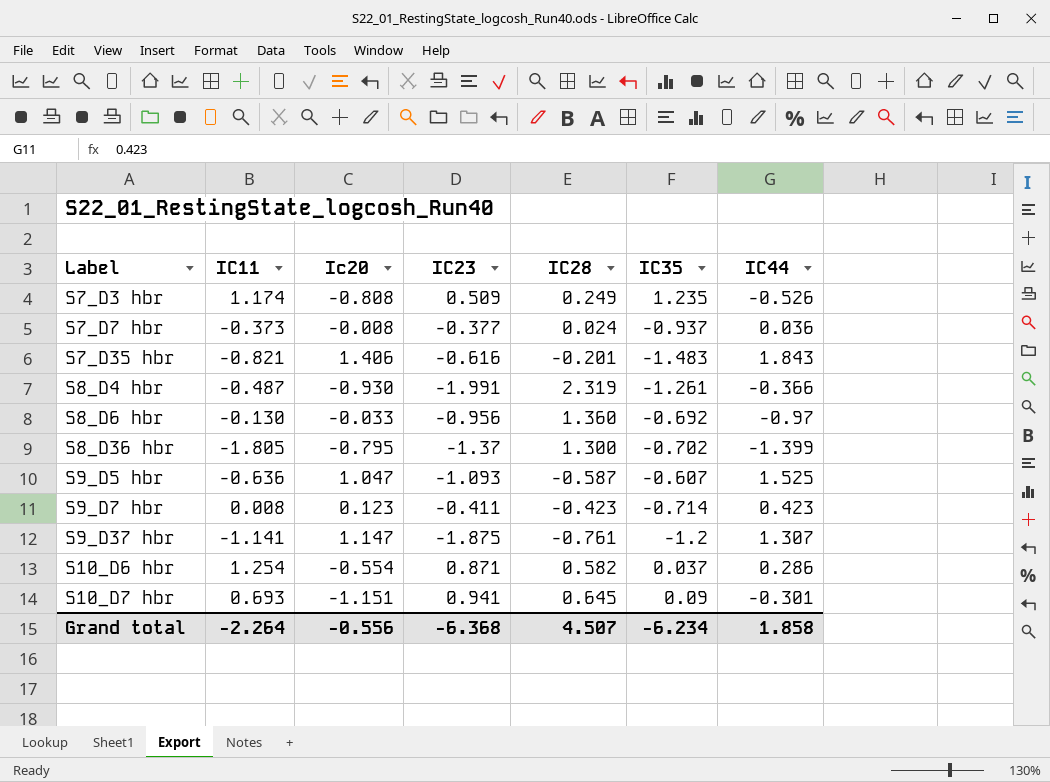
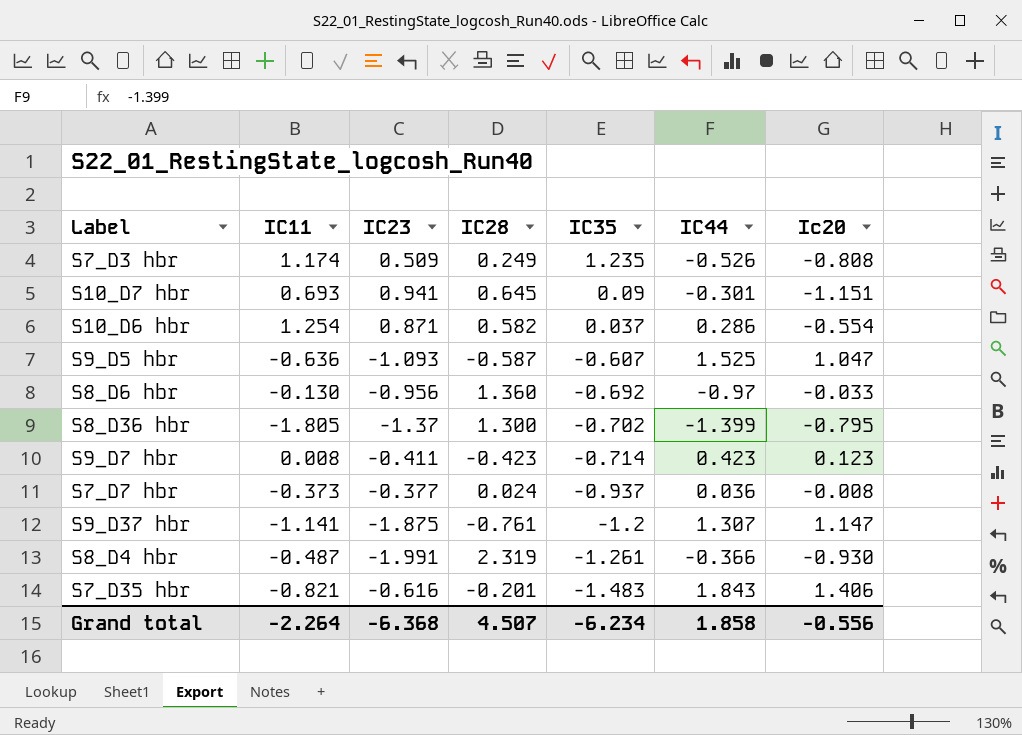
row order: Label ascending -> IC35 descending
column Ic20 | position: 3 -> 7

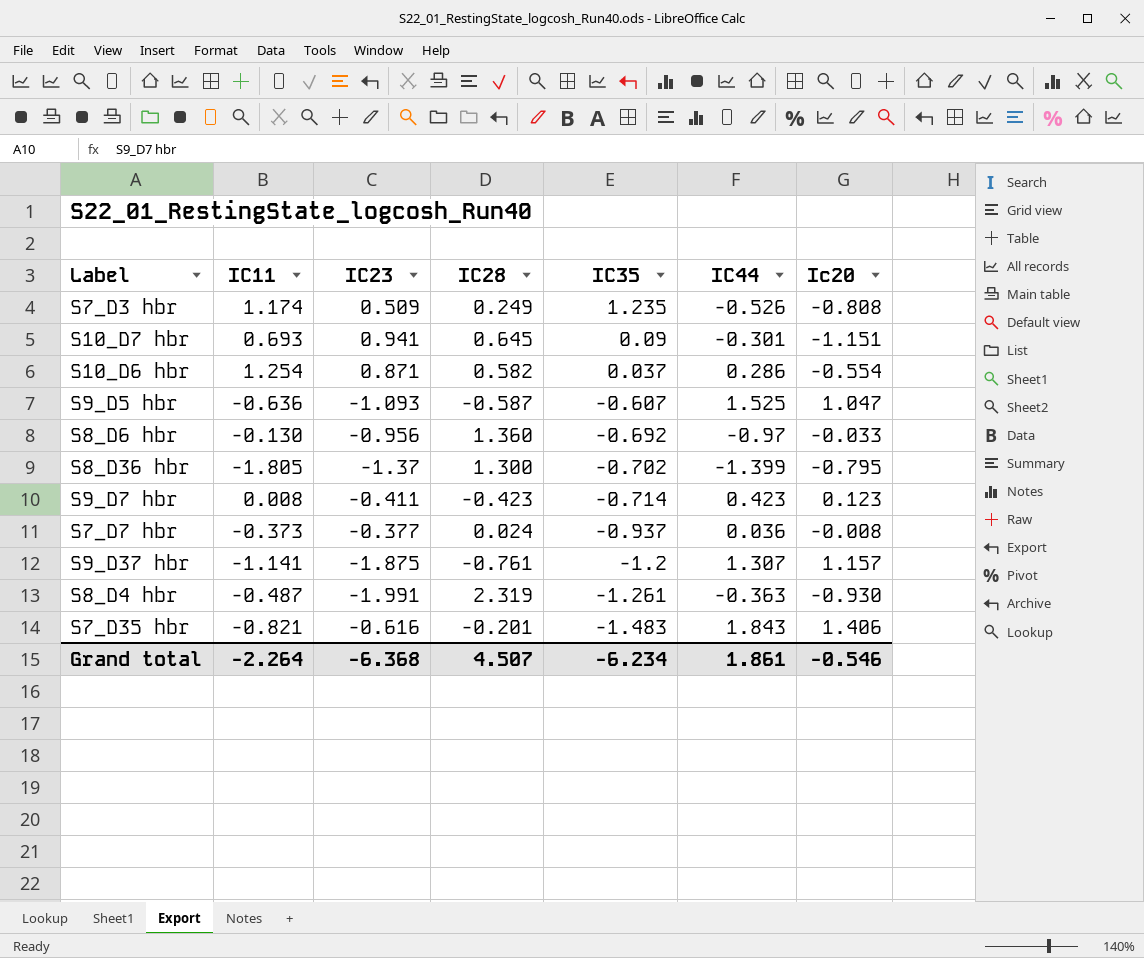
S9_D37 hbr | Ic20: 1.147 -> 1.157
S8_D4 hbr | IC44: -0.366 -> -0.363
Grand total | IC44: 1.858 -> 1.861
Grand total | Ic20: -0.556 -> -0.546

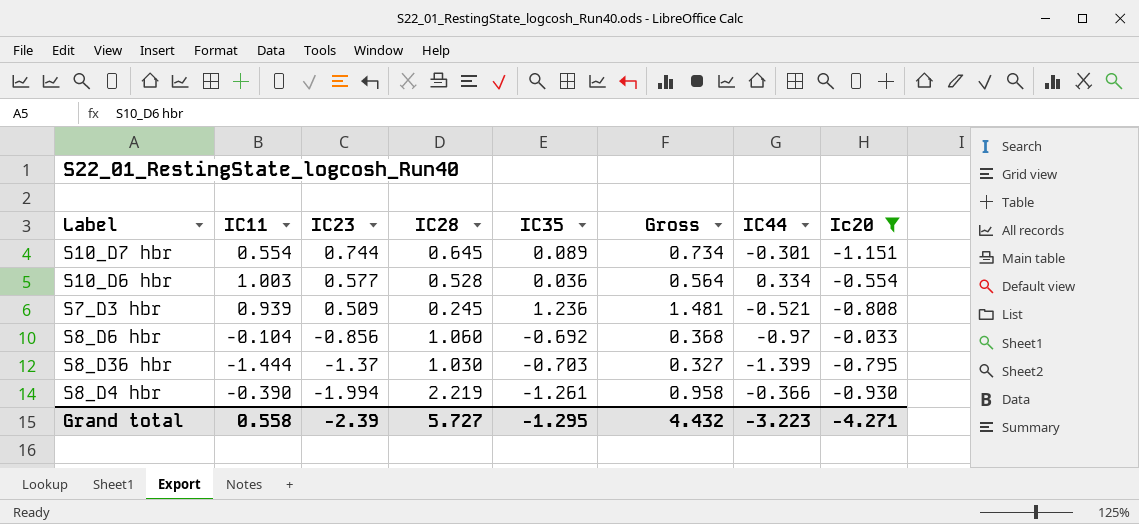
filter: none -> Ic20 <= -0.033
row order: IC35 descending -> IC23 descending
column Gross | formula: none -> [IC28] + [IC35]
S10_D7 hbr | IC11: 0.693 -> 0.554
S10_D7 hbr | IC23: 0.941 -> 0.744
S10_D7 hbr | IC35: 0.09 -> 0.089
S10_D6 hbr | IC11: 1.254 -> 1.003
S10_D6 hbr | IC23: 0.871 -> 0.577
S10_D6 hbr | IC28: 0.582 -> 0.528
S10_D6 hbr | IC35: 0.037 -> 0.036
S10_D6 hbr | IC44: 0.286 -> 0.334
S7_D3 hbr | IC11: 1.174 -> 0.939
S7_D3 hbr | IC28: 0.249 -> 0.245
S7_D3 hbr | IC35: 1.235 -> 1.236
S7_D3 hbr | IC44: -0.526 -> -0.521
S8_D6 hbr | IC11: -0.130 -> -0.104
S8_D6 hbr | IC23: -0.956 -> -0.856
S8_D6 hbr | IC28: 1.360 -> 1.060
S8_D36 hbr | IC11: -1.805 -> -1.444
S8_D36 hbr | IC28: 1.300 -> 1.030
S8_D36 hbr | IC35: -0.702 -> -0.703
S8_D4 hbr | IC11: -0.487 -> -0.390
S8_D4 hbr | IC23: -1.991 -> -1.994
S8_D4 hbr | IC28: 2.319 -> 2.219
S8_D4 hbr | IC44: -0.363 -> -0.366
Grand total | IC11: -2.264 -> 0.558
Grand total | IC23: -6.368 -> -2.39
Grand total | IC28: 4.507 -> 5.727
Grand total | IC35: -6.234 -> -1.295
Grand total | IC44: 1.861 -> -3.223
Grand total | Ic20: -0.546 -> -4.271

